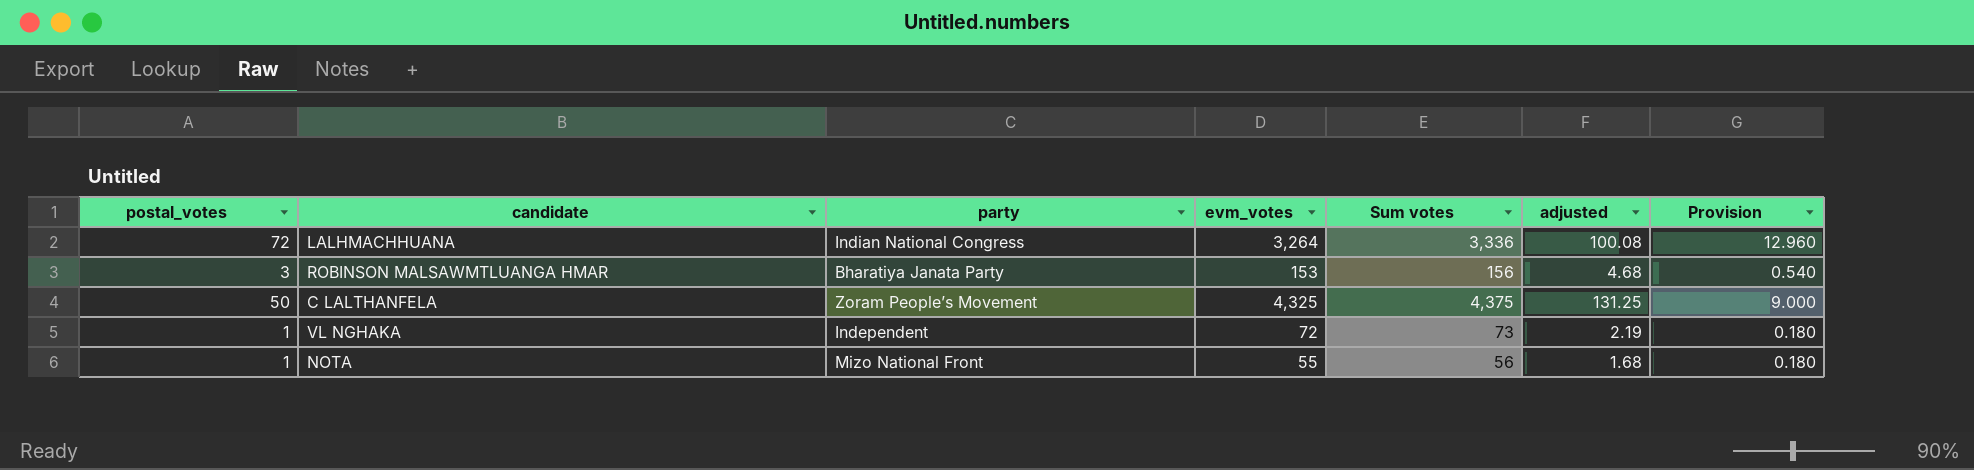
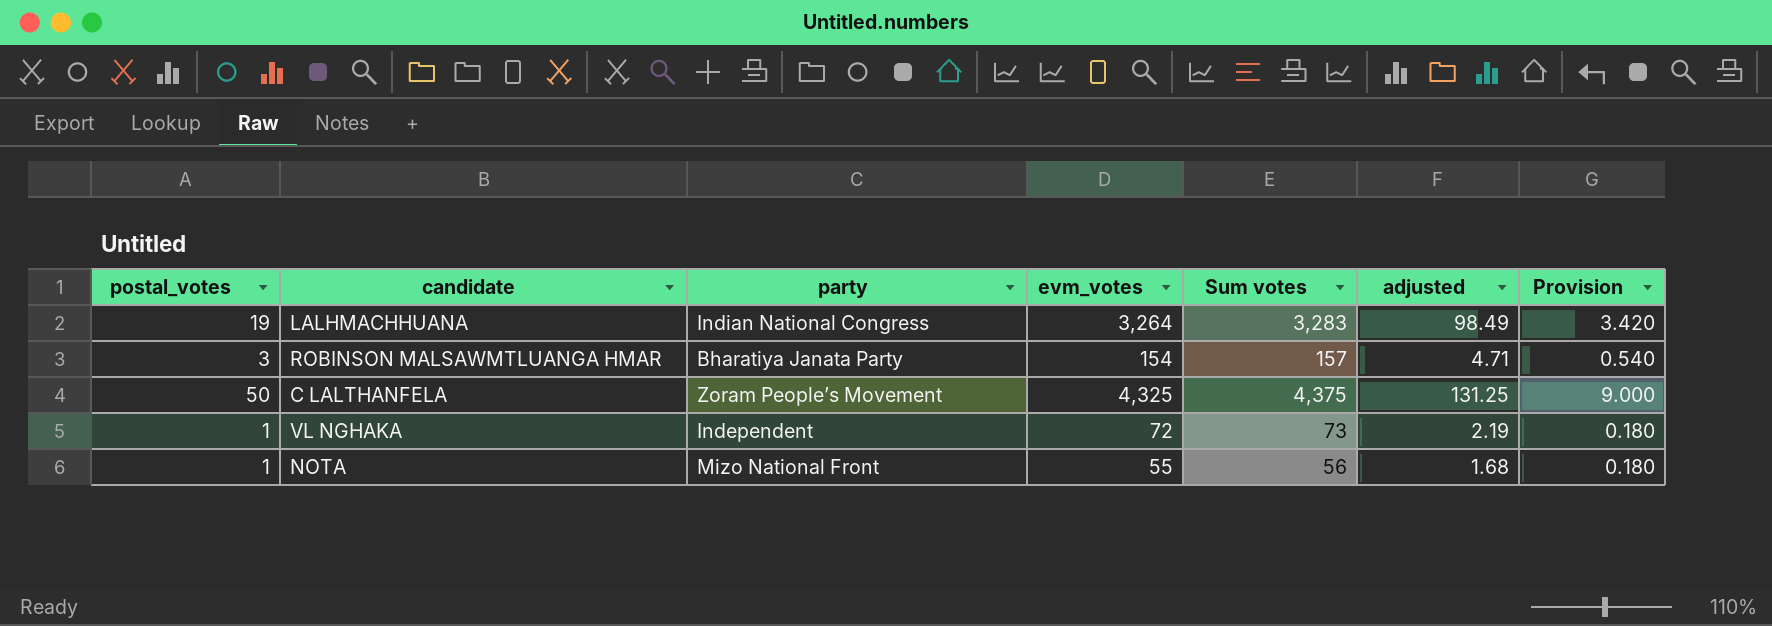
LALHMACHHUANA | postal_votes: 72 -> 19
LALHMACHHUANA | Sum votes: 3,336 -> 3,283
LALHMACHHUANA | adjusted: 100.08 -> 98.49
LALHMACHHUANA | Provision: 12.960 -> 3.420
ROBINSON MALSAWMTLUANGA HMAR | evm_votes: 153 -> 154
ROBINSON MALSAWMTLUANGA HMAR | Sum votes: 156 -> 157
ROBINSON MALSAWMTLUANGA HMAR | adjusted: 4.68 -> 4.71

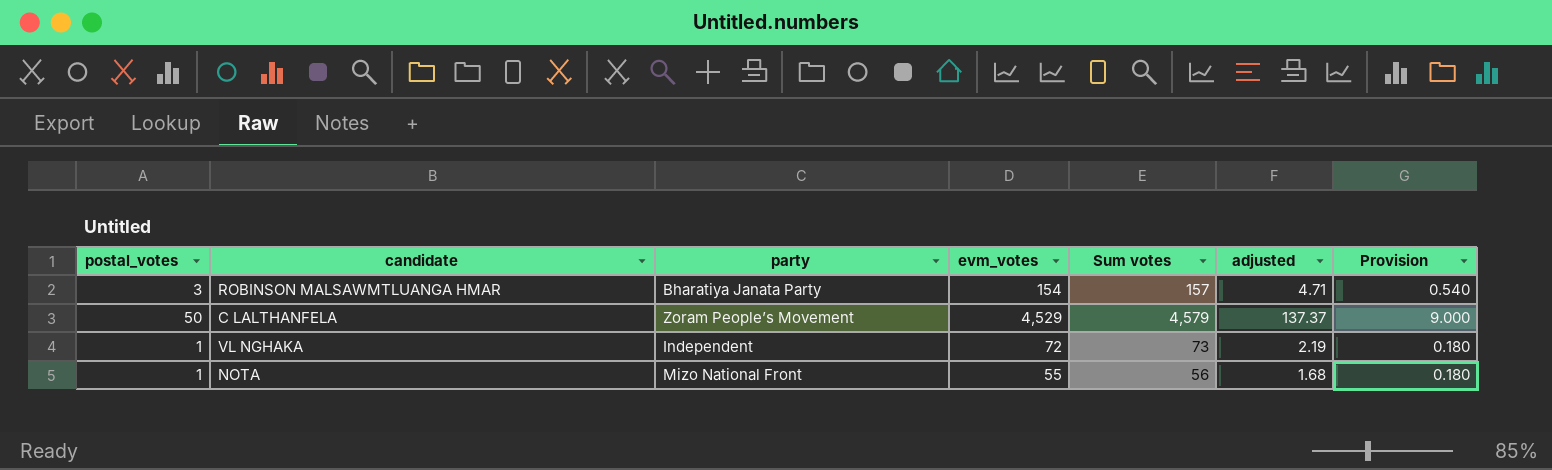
row LALHMACHHUANA: 19 | Indian National Congress | 3,264 | 3,283 | 98.49 | 3.420 -> none
C LALTHANFELA | evm_votes: 4,325 -> 4,529
C LALTHANFELA | Sum votes: 4,375 -> 4,579
C LALTHANFELA | adjusted: 131.25 -> 137.37

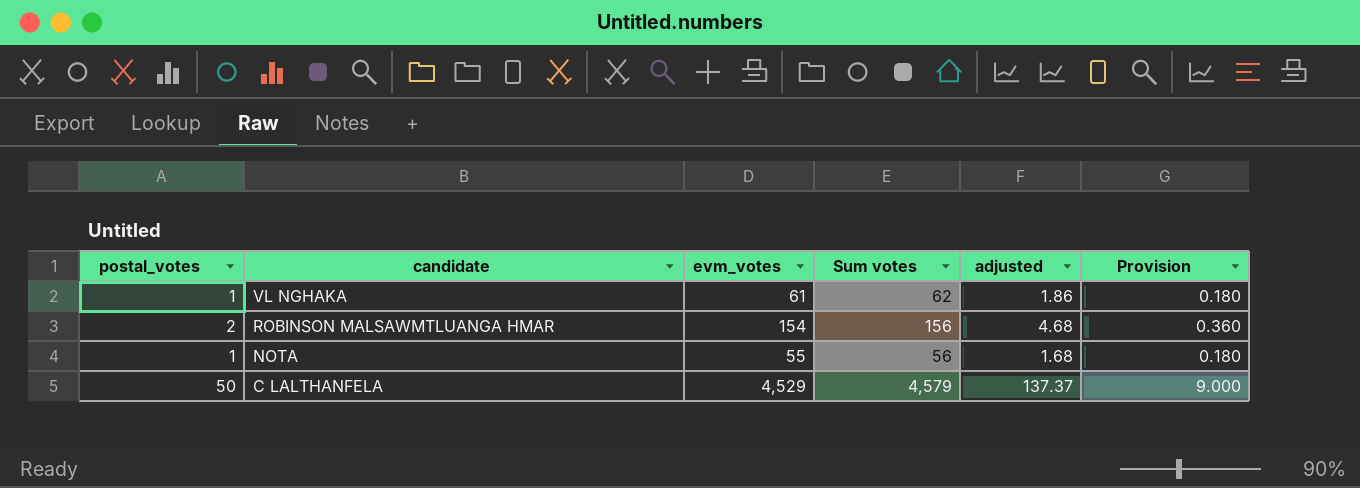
row order: none -> candidate descending
column party | position: 3 -> none
VL NGHAKA | evm_votes: 72 -> 61
VL NGHAKA | Sum votes: 73 -> 62
VL NGHAKA | adjusted: 2.19 -> 1.86
ROBINSON MALSAWMTLUANGA HMAR | postal_votes: 3 -> 2
ROBINSON MALSAWMTLUANGA HMAR | Sum votes: 157 -> 156
ROBINSON MALSAWMTLUANGA HMAR | adjusted: 4.71 -> 4.68
ROBINSON MALSAWMTLUANGA HMAR | Provision: 0.540 -> 0.360

